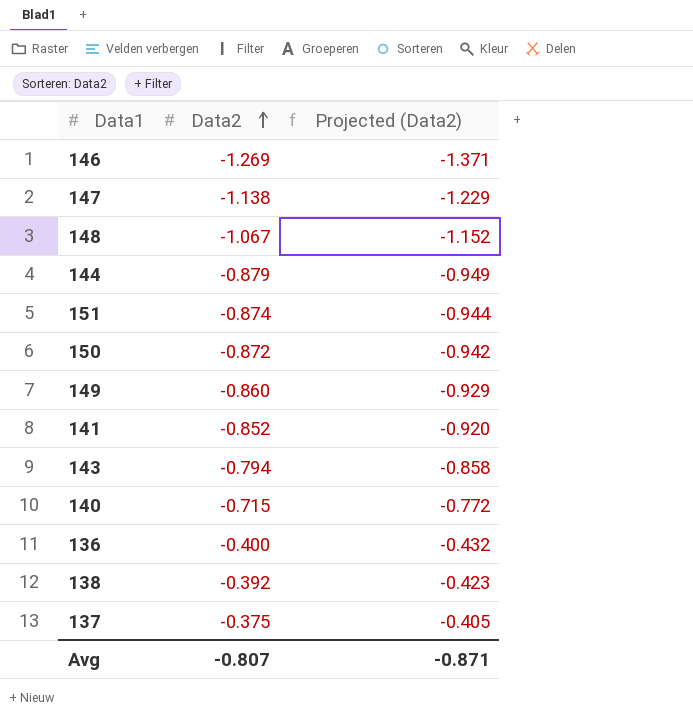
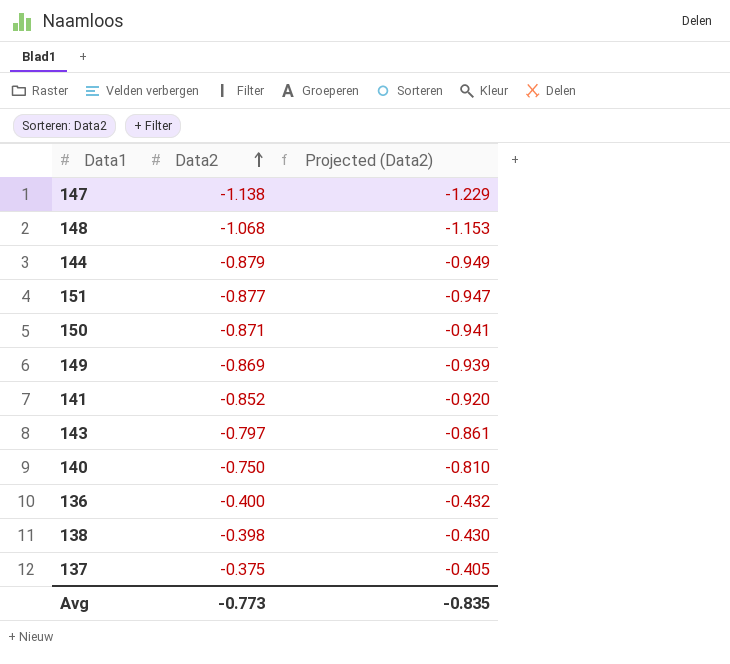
row 146: -1.269 | -1.371 -> none
148 | Data2: -1.067 -> -1.068
148 | Projected (Data2): -1.152 -> -1.153
151 | Data2: -0.874 -> -0.877
151 | Projected (Data2): -0.944 -> -0.947
150 | Data2: -0.872 -> -0.871
150 | Projected (Data2): -0.942 -> -0.941
149 | Data2: -0.860 -> -0.869
149 | Projected (Data2): -0.929 -> -0.939
143 | Data2: -0.794 -> -0.797
143 | Projected (Data2): -0.858 -> -0.861
140 | Data2: -0.715 -> -0.750
140 | Projected (Data2): -0.772 -> -0.810
138 | Data2: -0.392 -> -0.398
138 | Projected (Data2): -0.423 -> -0.430
Avg | Data2: -0.807 -> -0.773
Avg | Projected (Data2): -0.871 -> -0.835

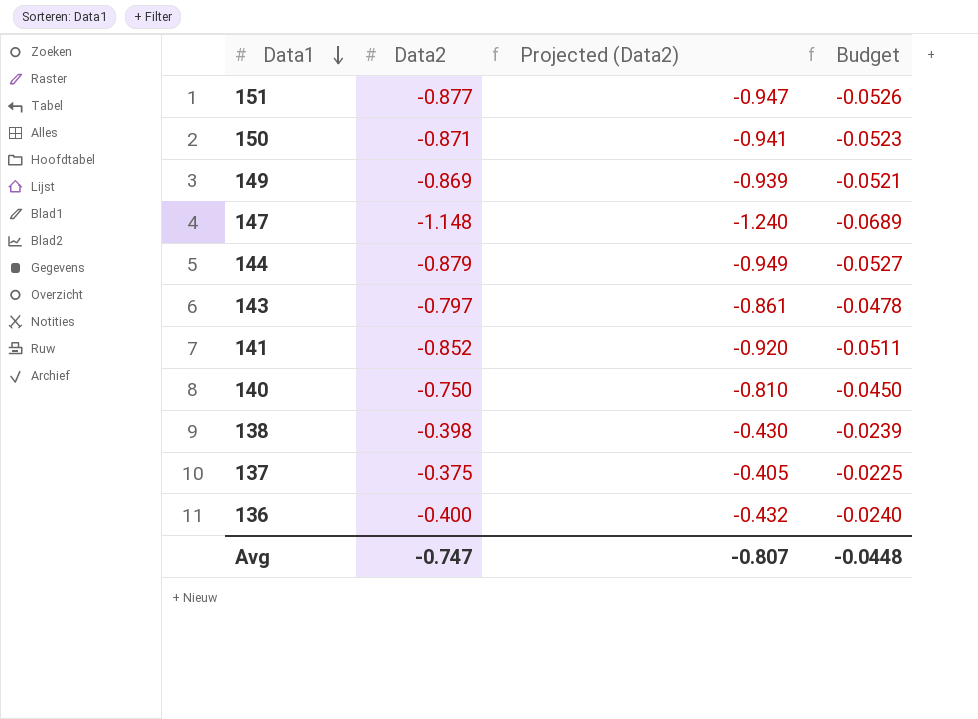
row order: Data2 ascending -> Data1 descending
column Budget | formula: none -> [Data2] * 0.06
row 148: -1.068 | -1.153 -> none
147 | Data2: -1.138 -> -1.148
147 | Projected (Data2): -1.229 -> -1.240
Avg | Data2: -0.773 -> -0.747
Avg | Projected (Data2): -0.835 -> -0.807

